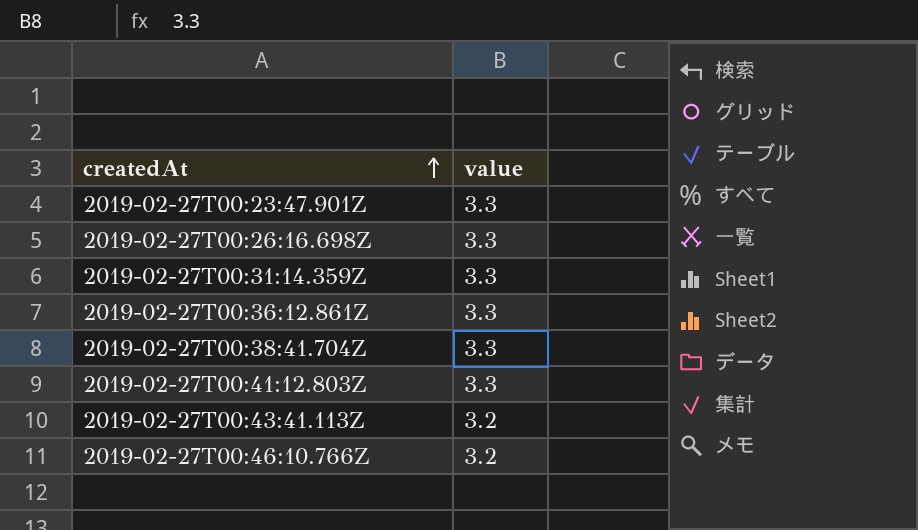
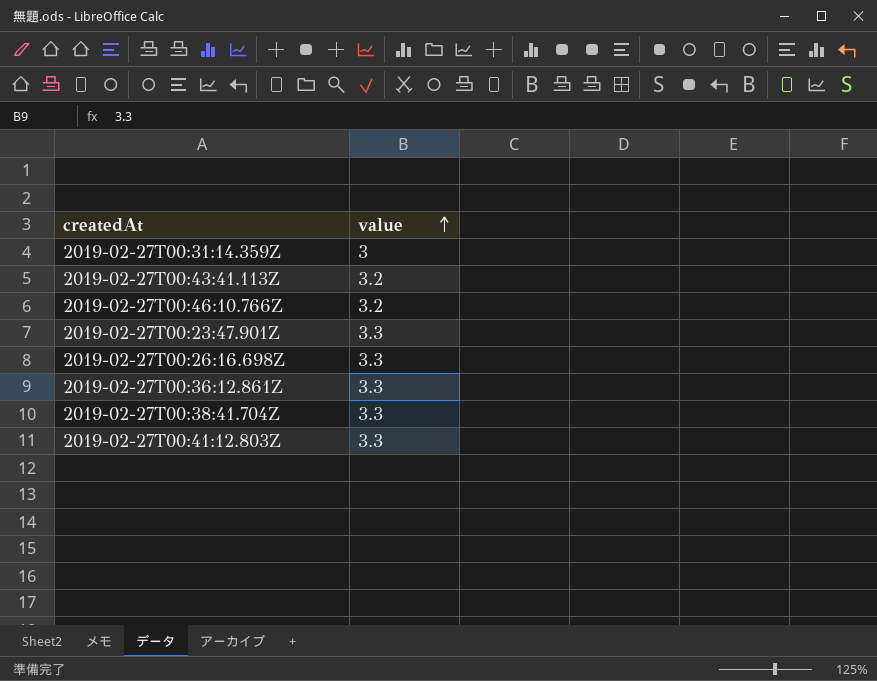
row order: createdAt ascending -> value ascending
2019-02-27T00:31:14.359Z | value: 3.3 -> 3

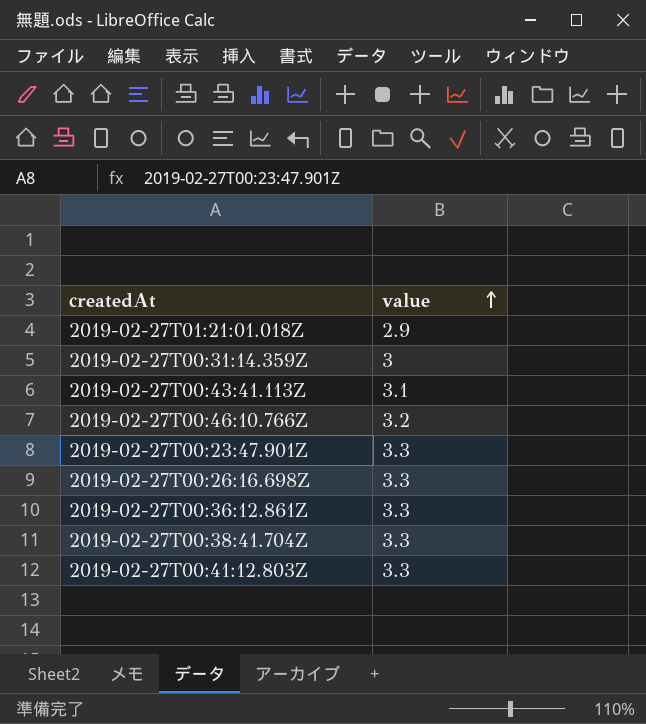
row 2019-02-27T01:21:01.018Z: none -> 2.9
2019-02-27T00:43:41.113Z | value: 3.2 -> 3.1

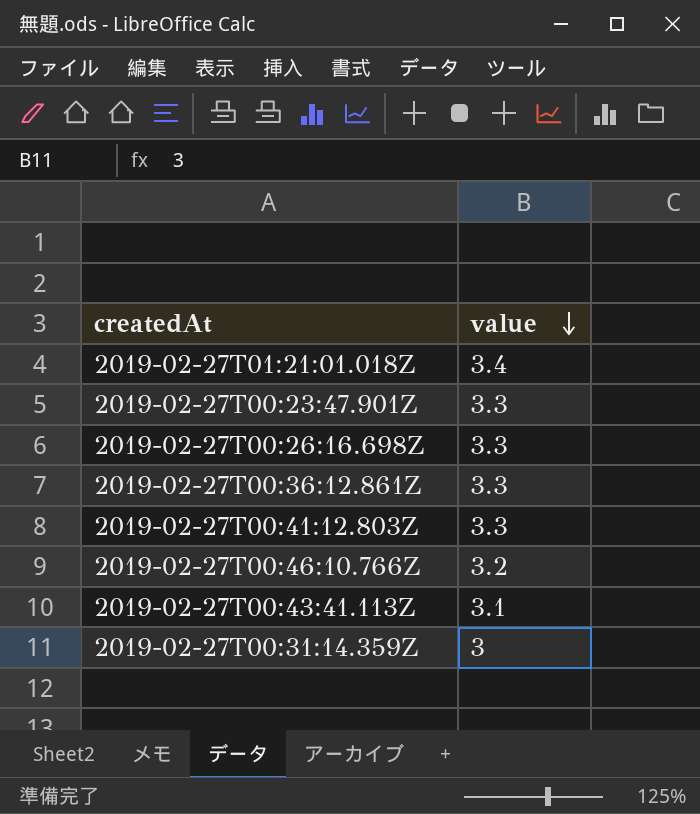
row order: value ascending -> value descending
row 2019-02-27T00:38:41.704Z: 3.3 -> none
2019-02-27T01:21:01.018Z | value: 2.9 -> 3.4

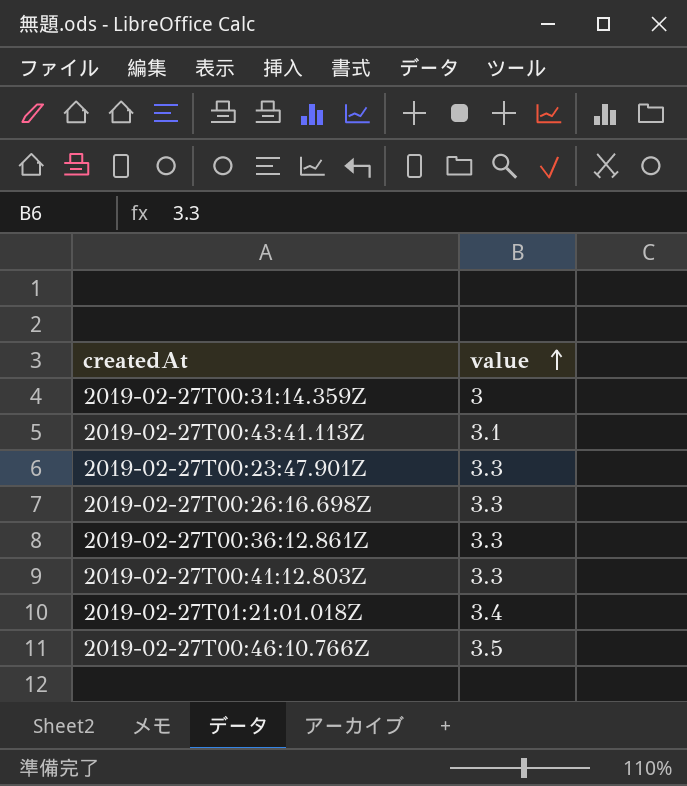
row order: value descending -> value ascending
2019-02-27T00:46:10.766Z | value: 3.2 -> 3.5

